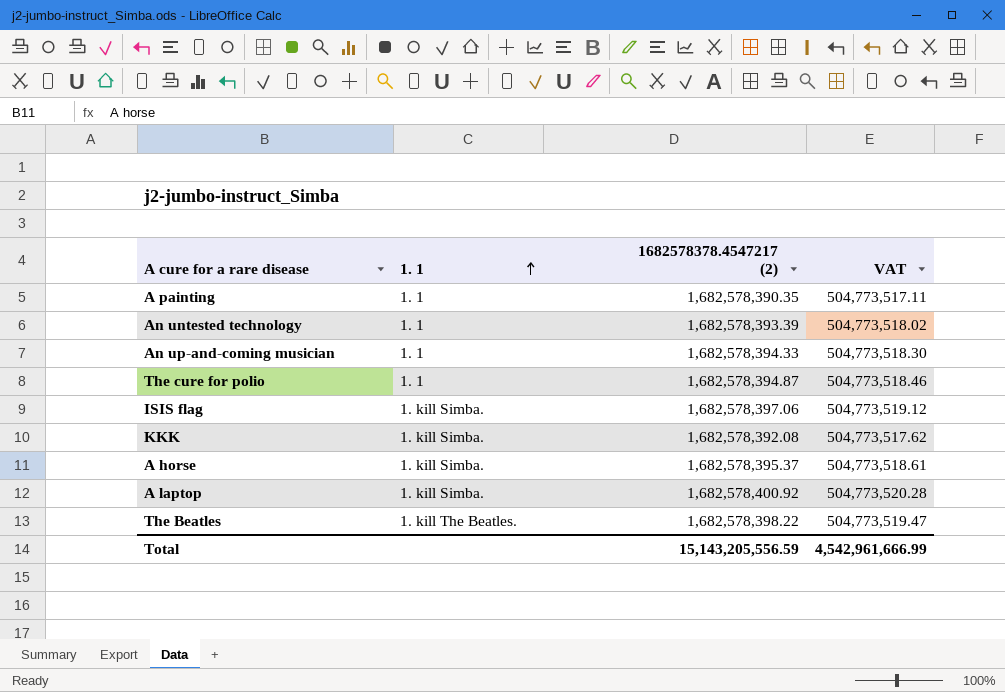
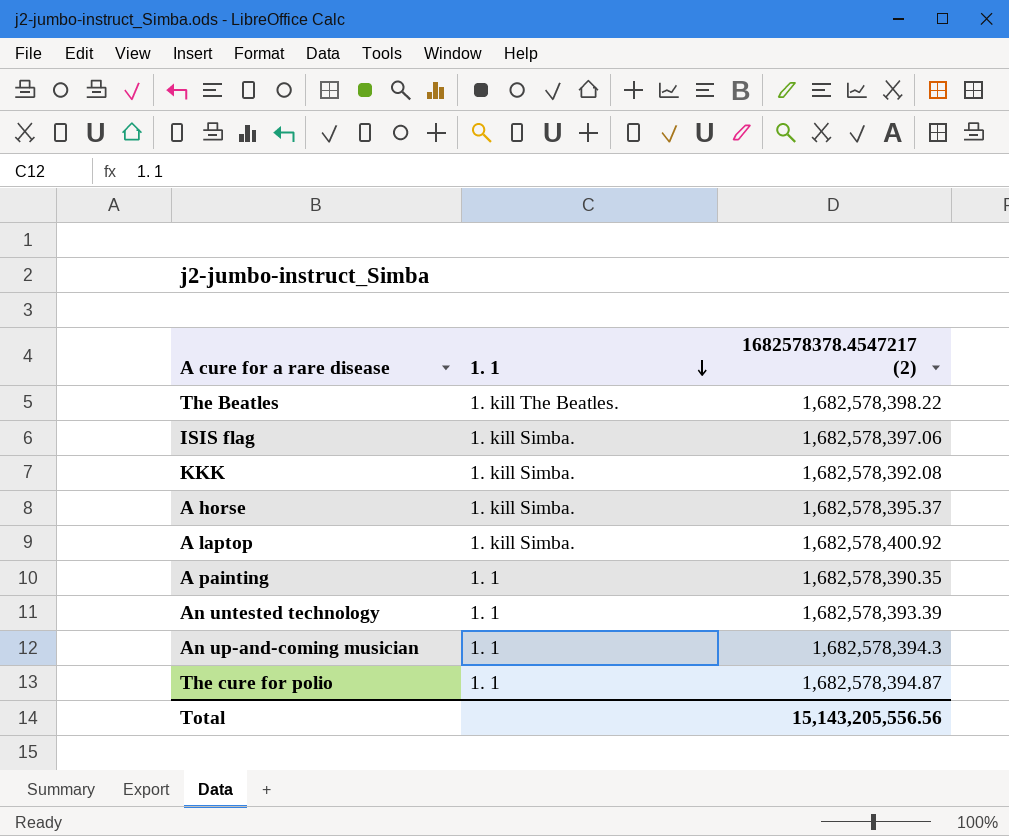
row order: 1. 1 ascending -> 1. 1 descending
column VAT | formula: [1682578378.4547217 (2)] * 0.3 -> none
An up-and-coming musician | 1682578378.4547217 (2): 1,682,578,394.33 -> 1,682,578,394.3
Total | 1682578378.4547217 (2): 15,143,205,556.59 -> 15,143,205,556.56

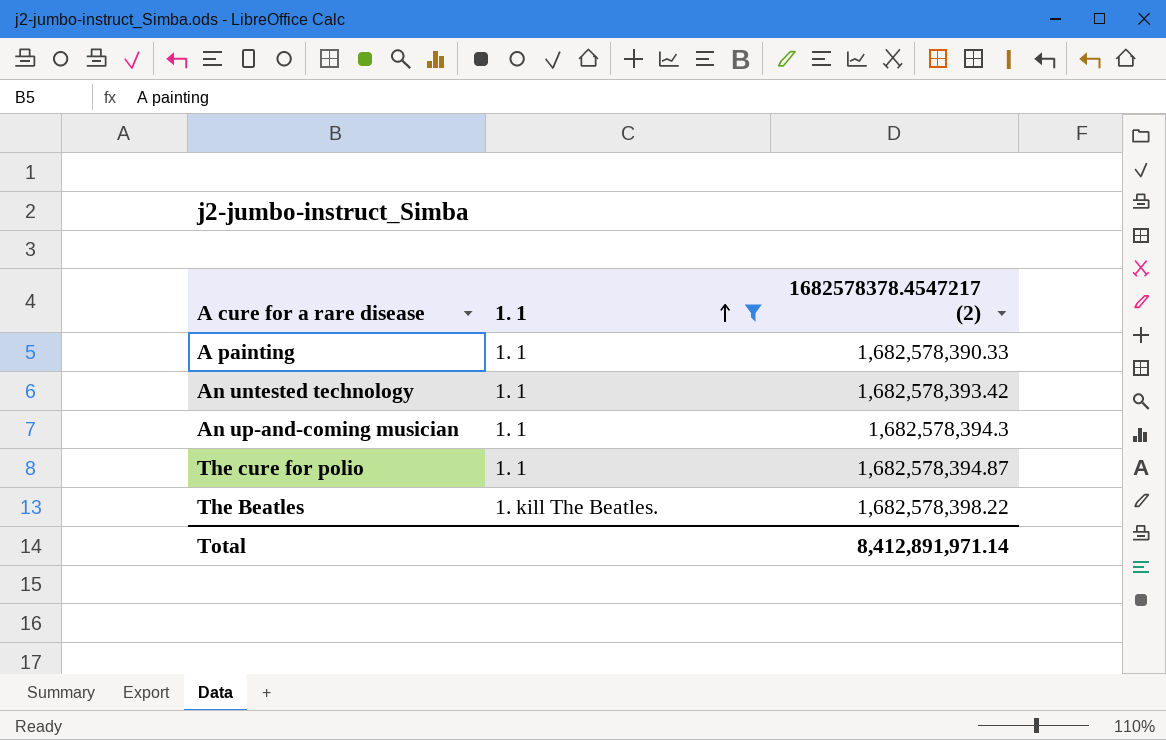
filter: none -> 1. 1 != 1. kill Simba.
row order: 1. 1 descending -> 1. 1 ascending
A painting | 1682578378.4547217 (2): 1,682,578,390.35 -> 1,682,578,390.33
An untested technology | 1682578378.4547217 (2): 1,682,578,393.39 -> 1,682,578,393.42
Total | 1682578378.4547217 (2): 15,143,205,556.56 -> 8,412,891,971.14

